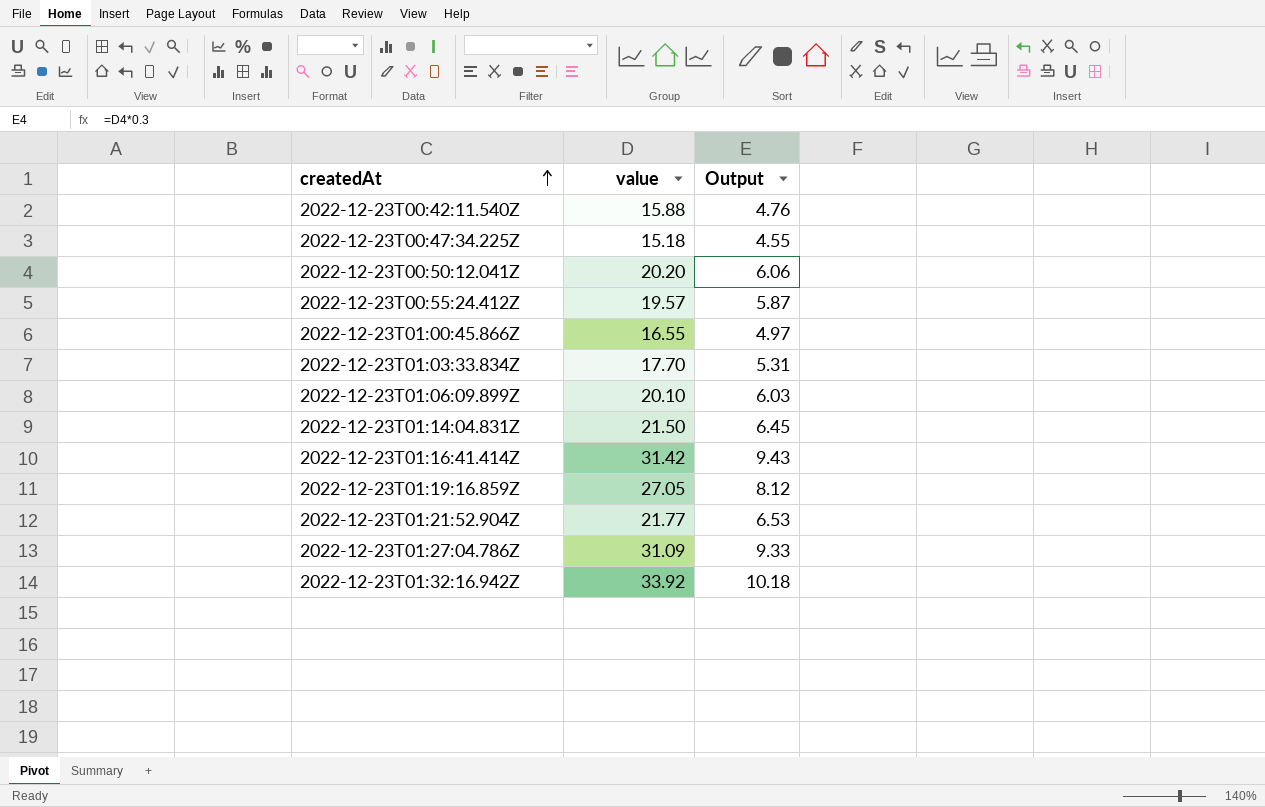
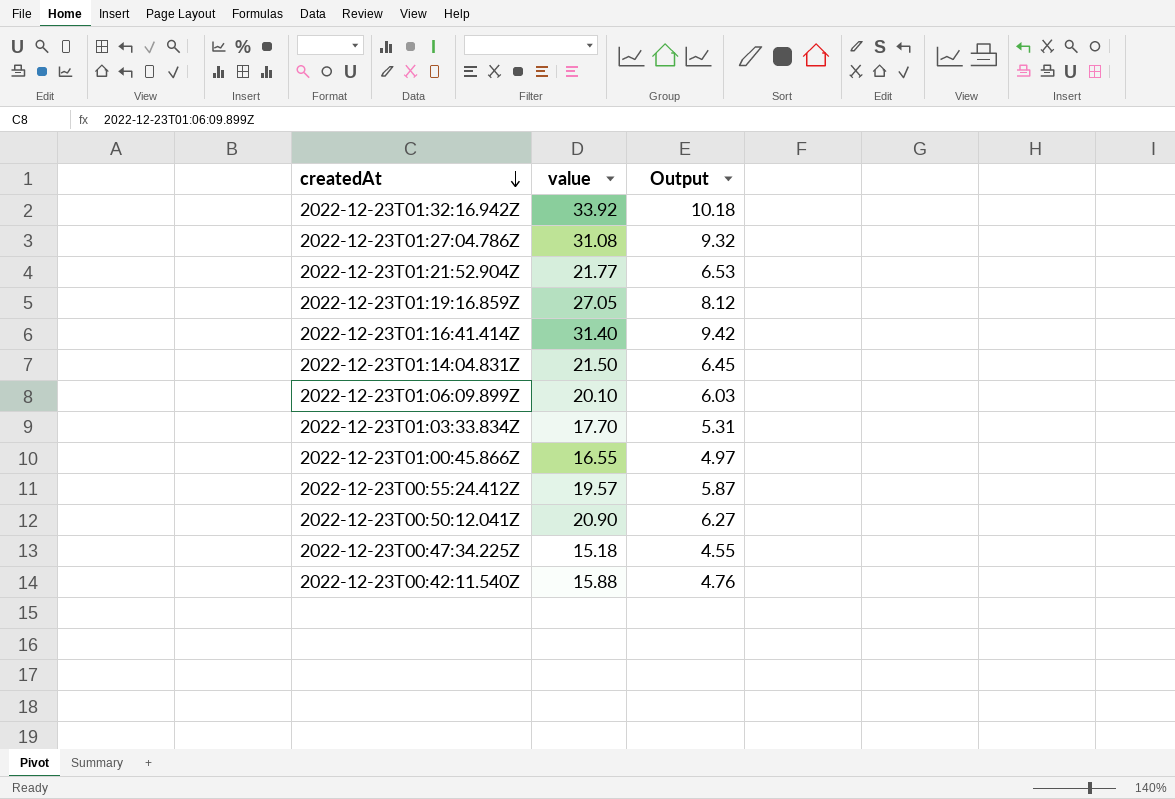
row order: createdAt ascending -> createdAt descending
2022-12-23T01:27:04.786Z | value: 31.09 -> 31.08
2022-12-23T01:27:04.786Z | Output: 9.33 -> 9.32
2022-12-23T01:16:41.414Z | value: 31.42 -> 31.40
2022-12-23T01:16:41.414Z | Output: 9.43 -> 9.42
2022-12-23T00:50:12.041Z | value: 20.20 -> 20.90
2022-12-23T00:50:12.041Z | Output: 6.06 -> 6.27

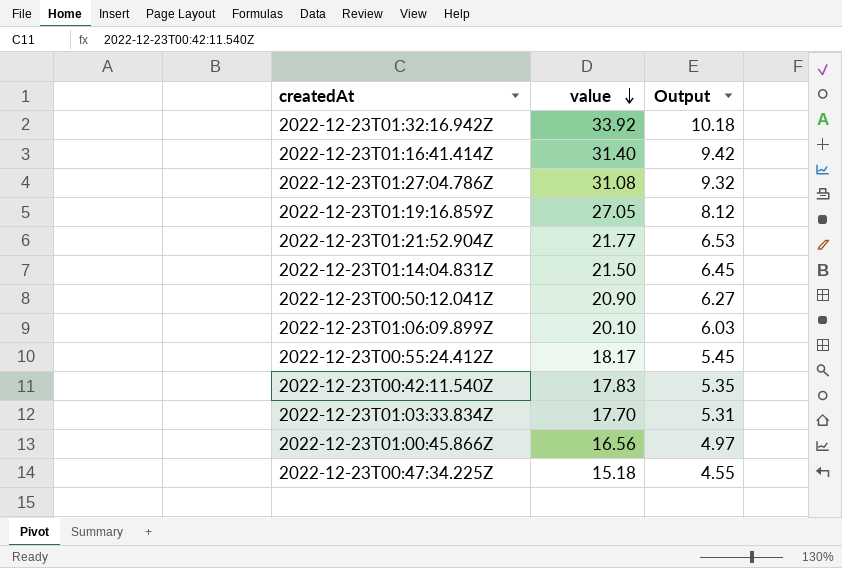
row order: createdAt descending -> value descending
2022-12-23T00:55:24.412Z | value: 19.57 -> 18.17
2022-12-23T00:55:24.412Z | Output: 5.87 -> 5.45
2022-12-23T00:42:11.540Z | value: 15.88 -> 17.83
2022-12-23T00:42:11.540Z | Output: 4.76 -> 5.35
2022-12-23T01:00:45.866Z | value: 16.55 -> 16.56

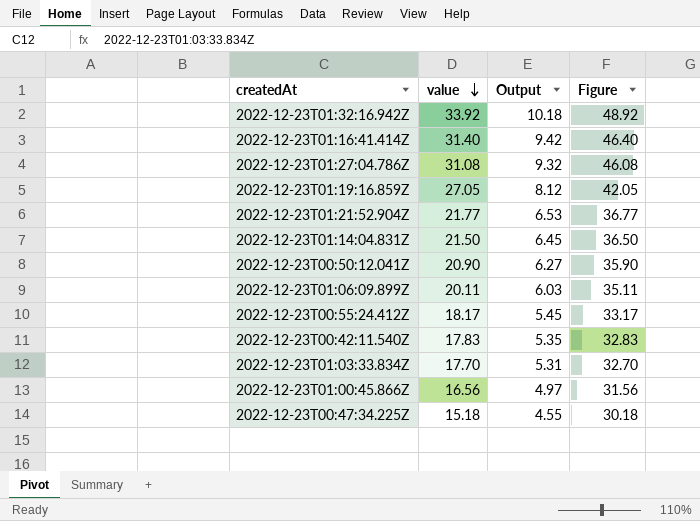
column Figure | formula: none -> [value] + 15
2022-12-23T01:06:09.899Z | value: 20.10 -> 20.11

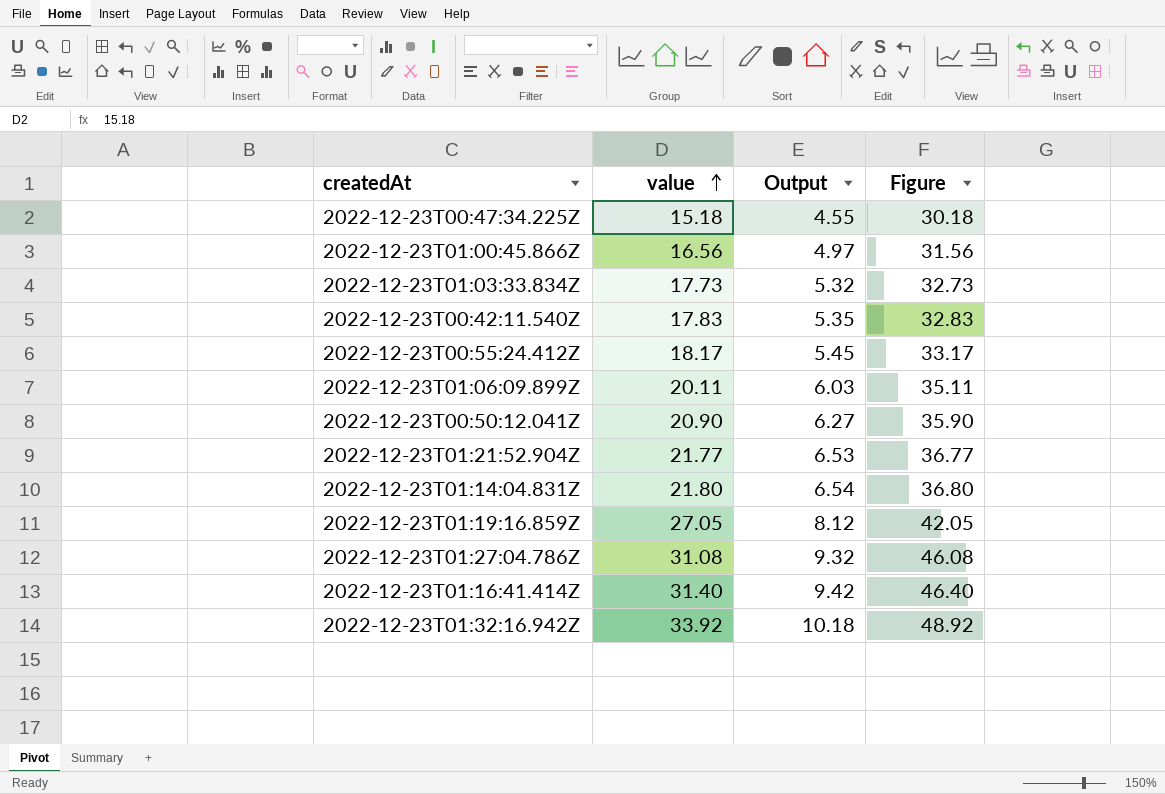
row order: value descending -> value ascending
2022-12-23T01:03:33.834Z | value: 17.70 -> 17.73
2022-12-23T01:03:33.834Z | Output: 5.31 -> 5.32
2022-12-23T01:03:33.834Z | Figure: 32.70 -> 32.73
2022-12-23T01:14:04.831Z | value: 21.50 -> 21.80
2022-12-23T01:14:04.831Z | Output: 6.45 -> 6.54
2022-12-23T01:14:04.831Z | Figure: 36.50 -> 36.80

